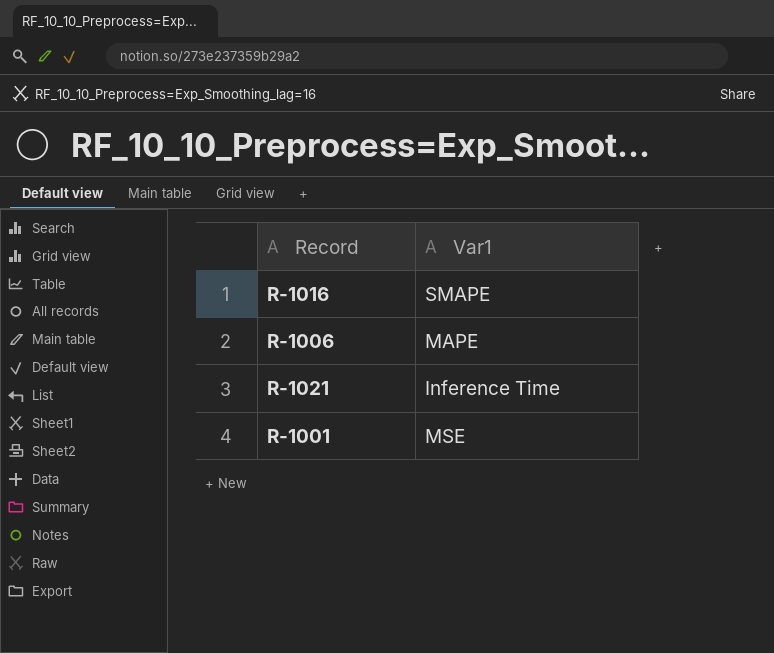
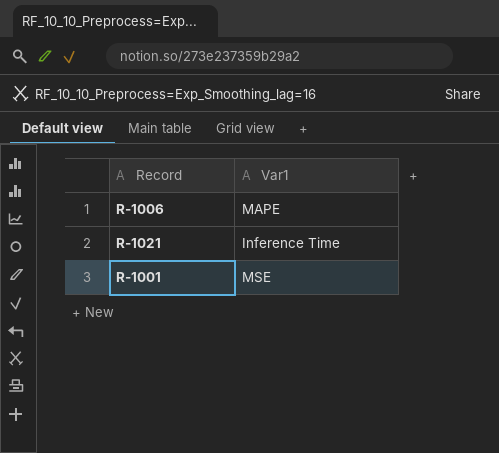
row R-1016: SMAPE -> none

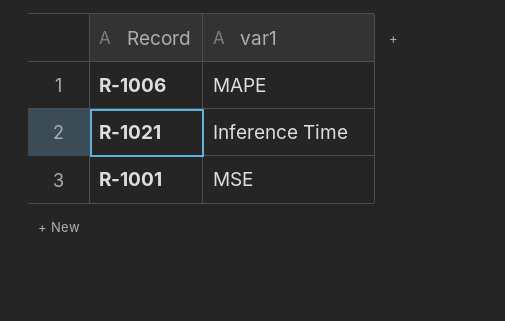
column name: Var1 -> var1

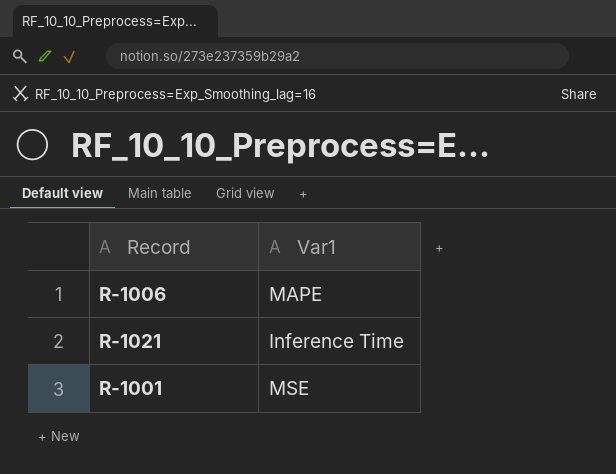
column name: var1 -> Var1

